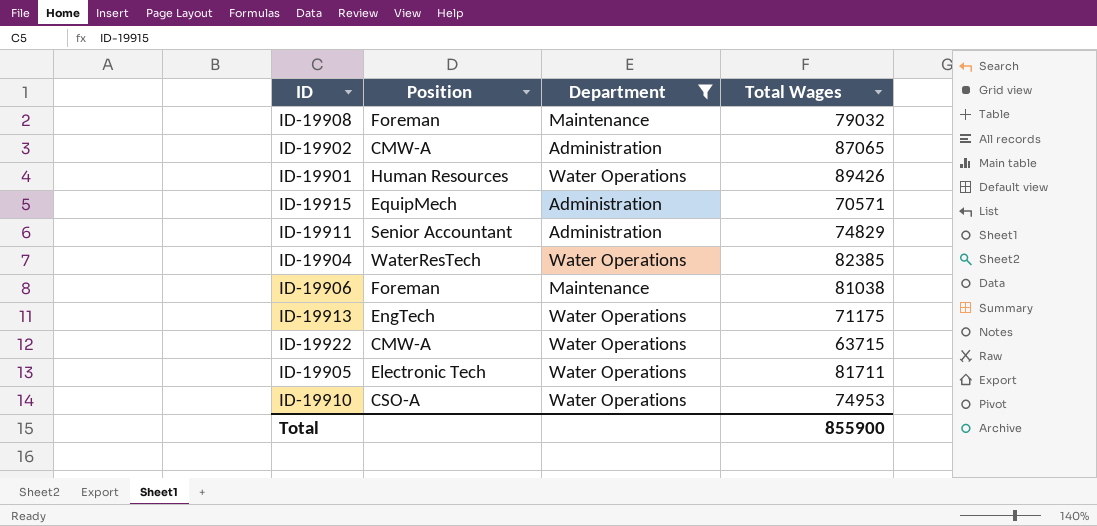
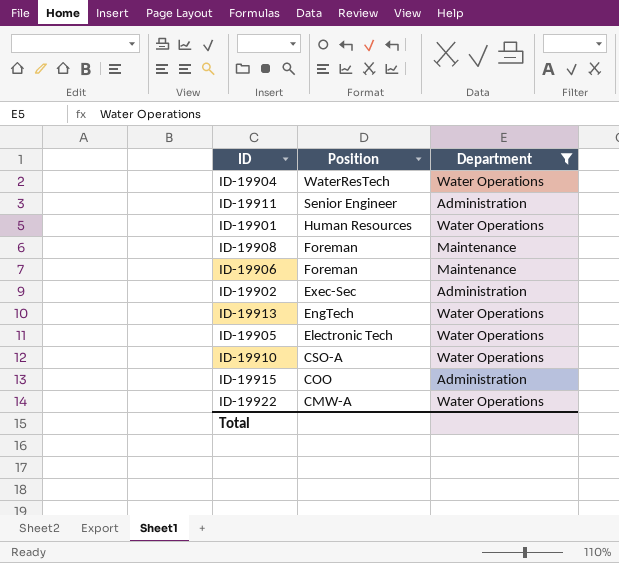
row order: none -> Position descending
column Total Wages | position: 4 -> none
ID-19911 | Position: Senior Accountant -> Senior Engineer
ID-19902 | Position: CMW-A -> Exec-Sec
ID-19915 | Position: EquipMech -> COO

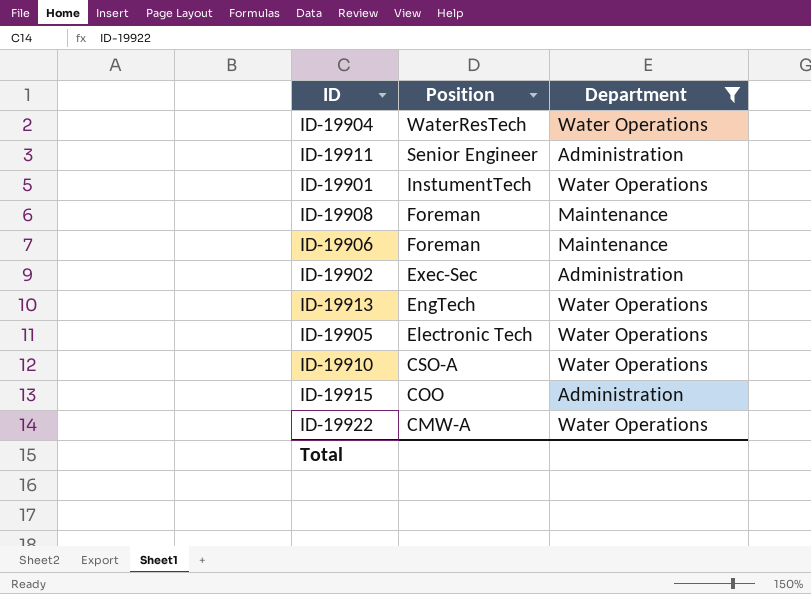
ID-19901 | Position: Human Resources -> InstumentTech

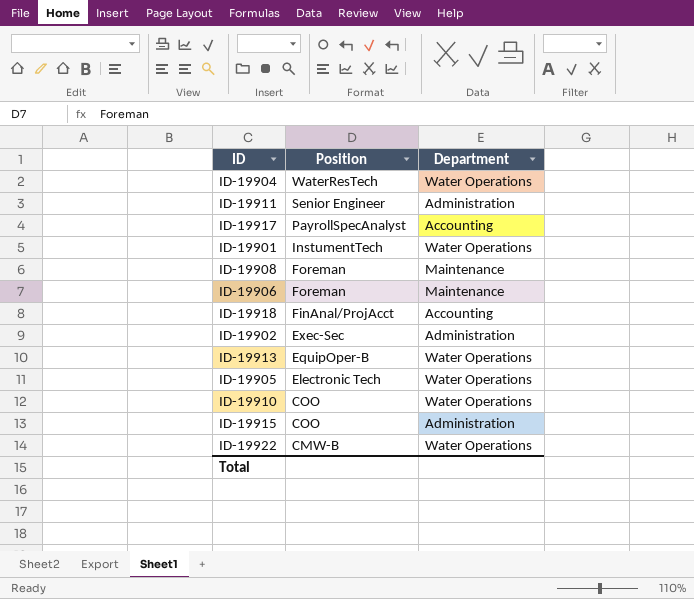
filter: Department != Accounting -> none
ID-19913 | Position: EngTech -> EquipOper-B
ID-19910 | Position: CSO-A -> COO
ID-19922 | Position: CMW-A -> CMW-B

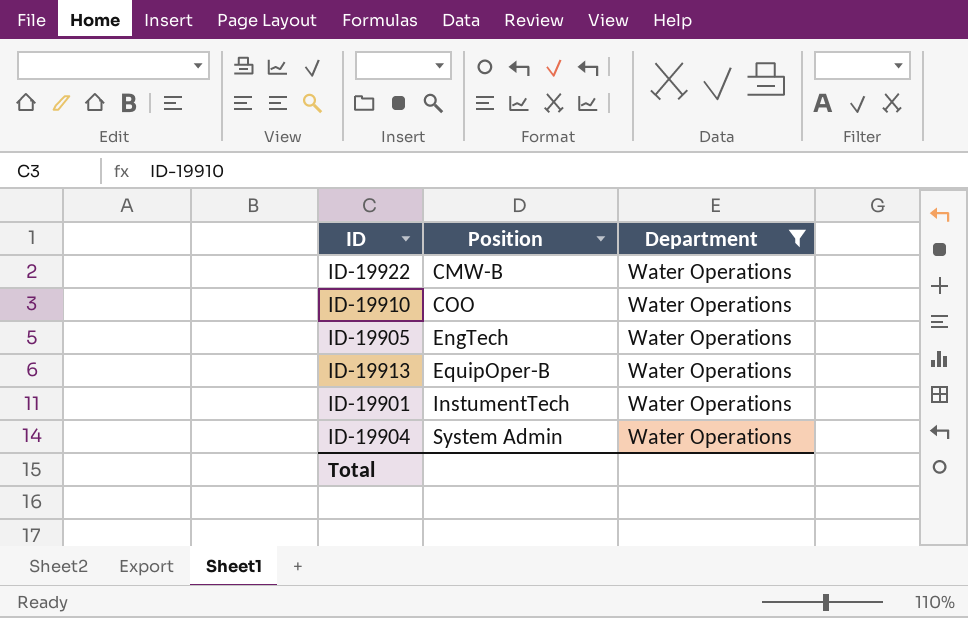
filter: none -> Department = Water Operations
row order: Position descending -> Position ascending
ID-19905 | Position: Electronic Tech -> EngTech
ID-19904 | Position: WaterResTech -> System Admin

